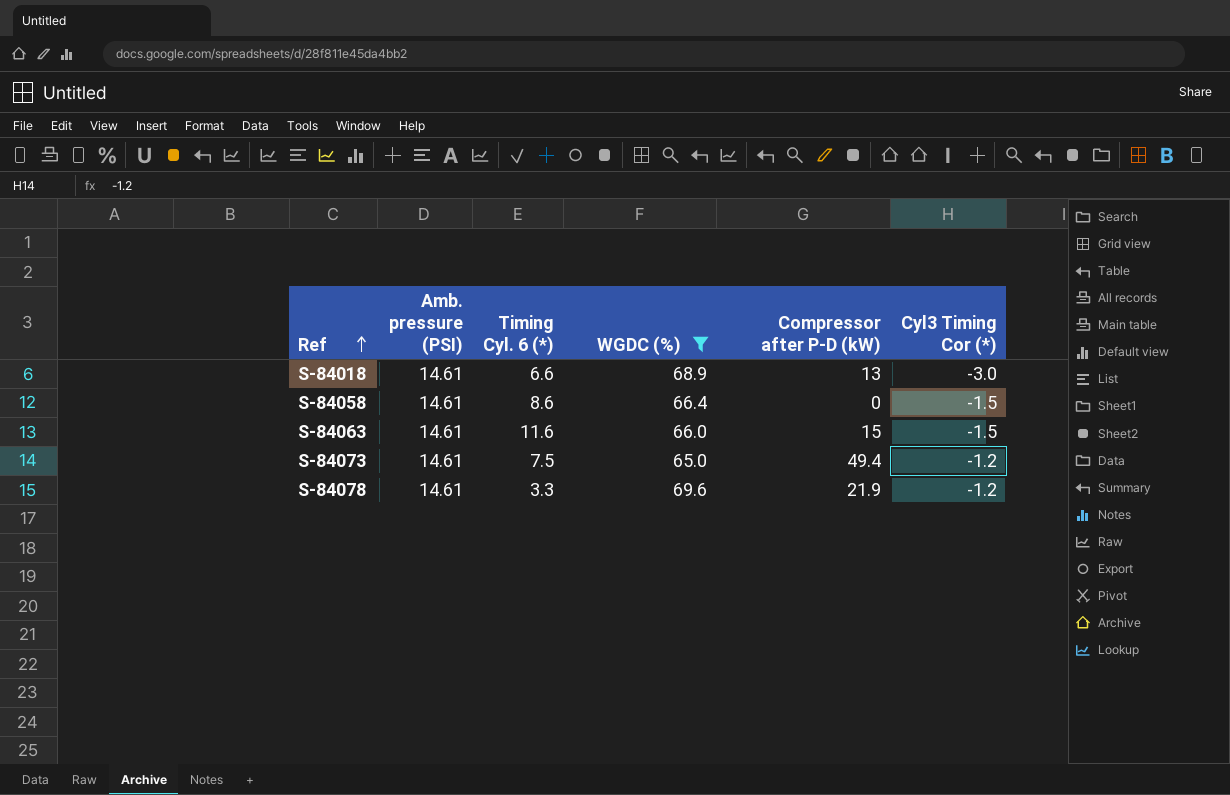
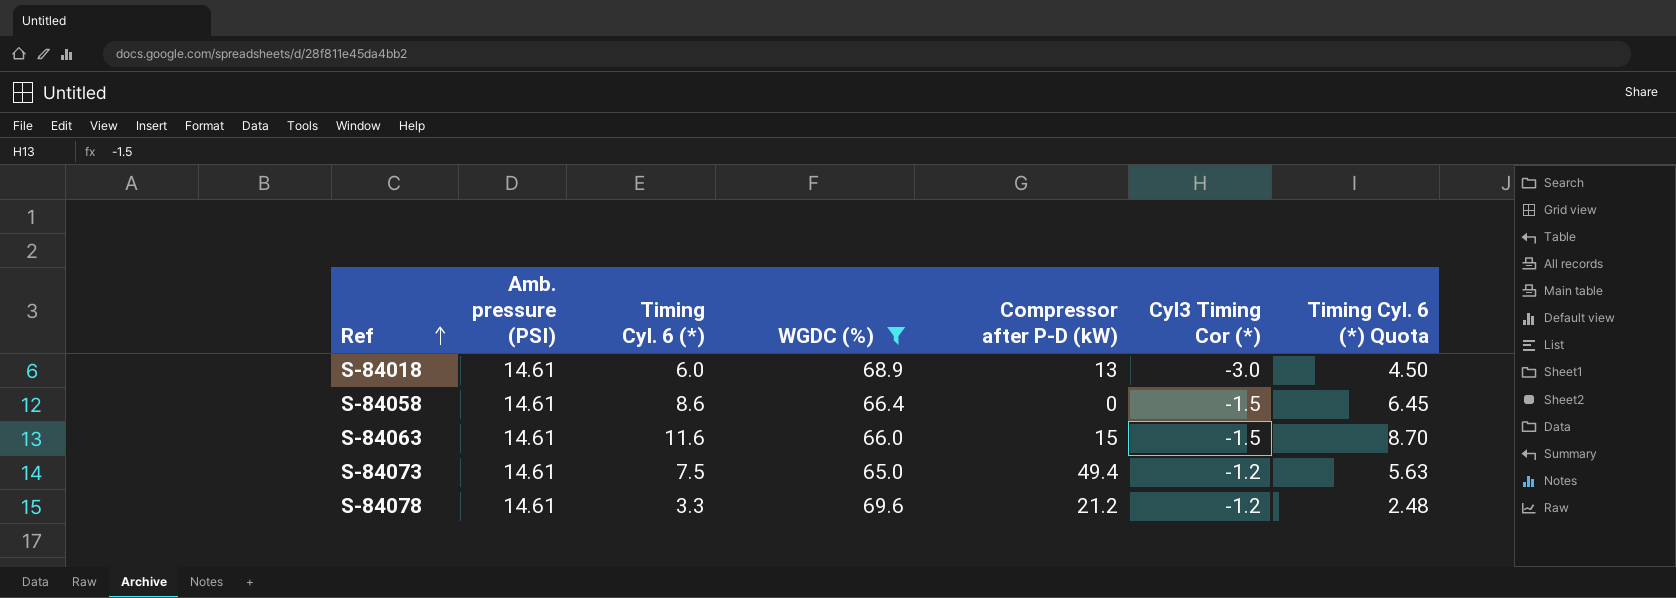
column Timing Cyl. 6 (*) Quota | formula: none -> [Timing Cyl. 6 (*)] * 0.75
S-84018 | Timing Cyl. 6 (*): 6.6 -> 6.0
S-84078 | Compressor after P-D (kW): 21.9 -> 21.2

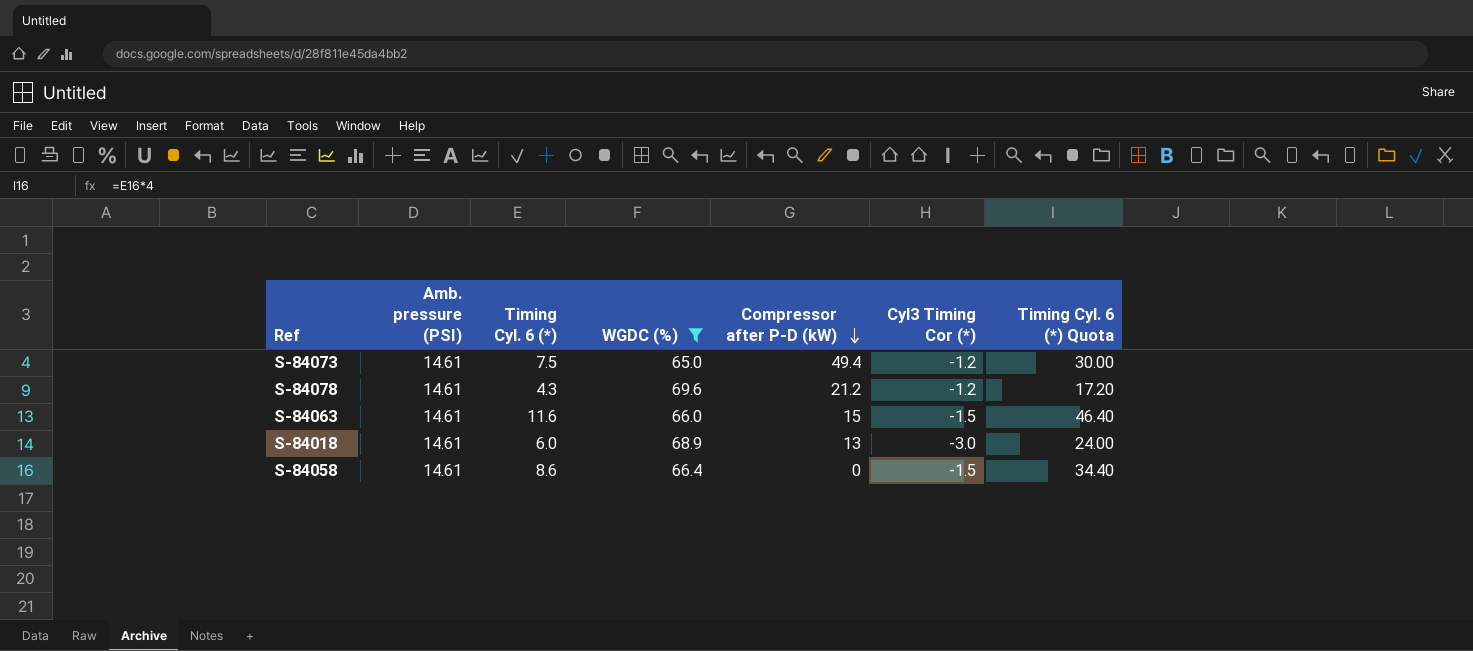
row order: Ref ascending -> Compressor after P-D (kW) descending
column Timing Cyl. 6 (*) Quota | formula: [Timing Cyl. 6 (*)] * 0.75 -> [Timing Cyl. 6 (*)] * 4
S-84078 | Timing Cyl. 6 (*): 3.3 -> 4.3

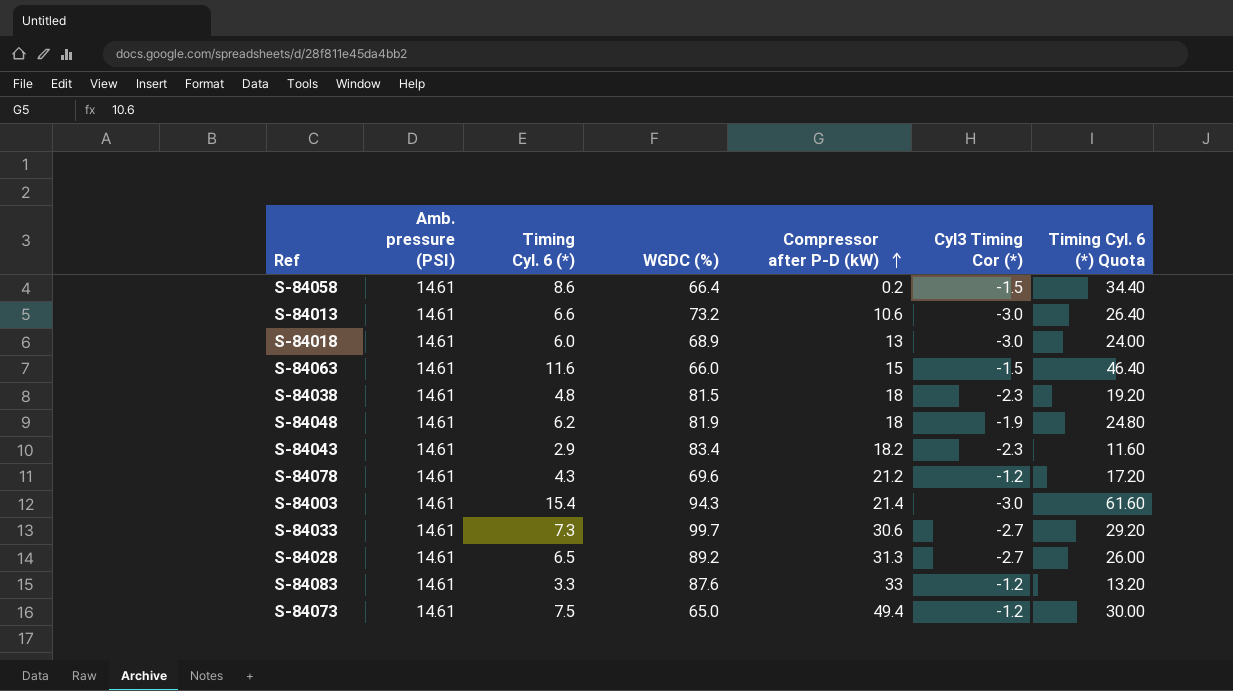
filter: WGDC (%) <= 69.6 -> none
row order: Compressor after P-D (kW) descending -> Compressor after P-D (kW) ascending
S-84058 | Compressor after P-D (kW): 0 -> 0.2

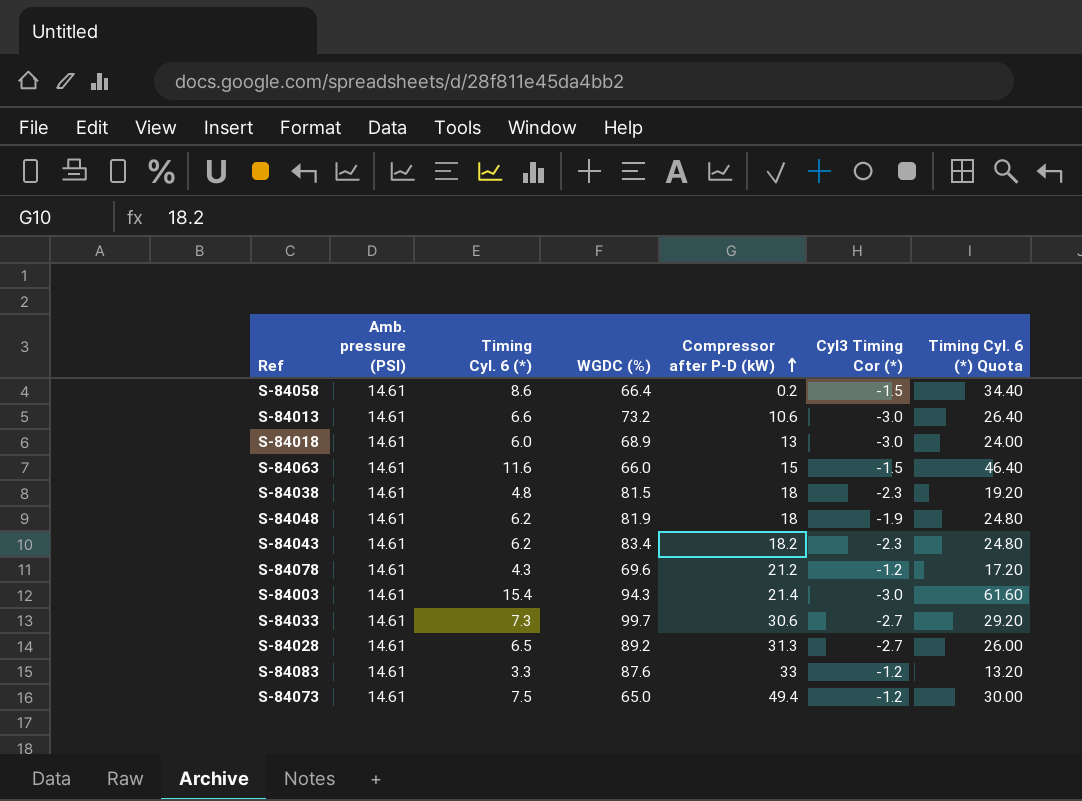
S-84043 | Timing Cyl. 6 (*): 2.9 -> 6.2
S-84043 | Timing Cyl. 6 (*) Quota: 11.60 -> 24.80

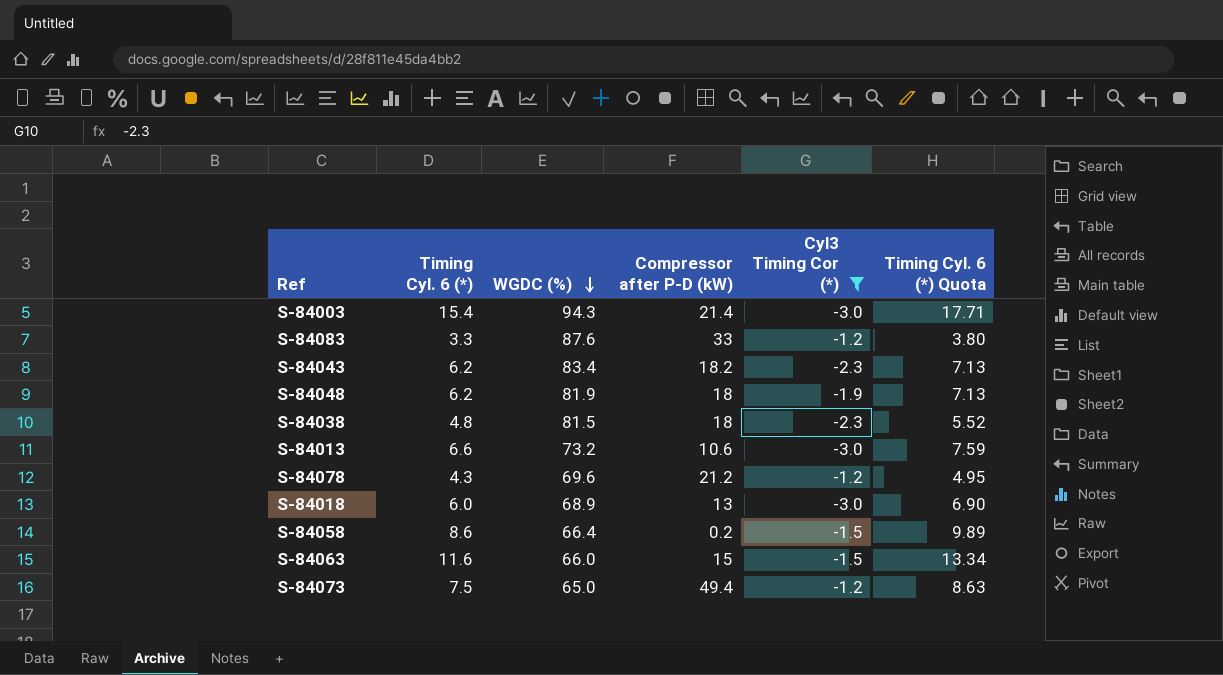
filter: none -> Cyl3 Timing Cor (*) != -2.7
row order: Compressor after P-D (kW) ascending -> WGDC (%) descending
column Amb. pressure (PSI) | position: 2 -> none
column Timing Cyl. 6 (*) Quota | formula: [Timing Cyl. 6 (*)] * 4 -> [Timing Cyl. 6 (*)] * 1.15

